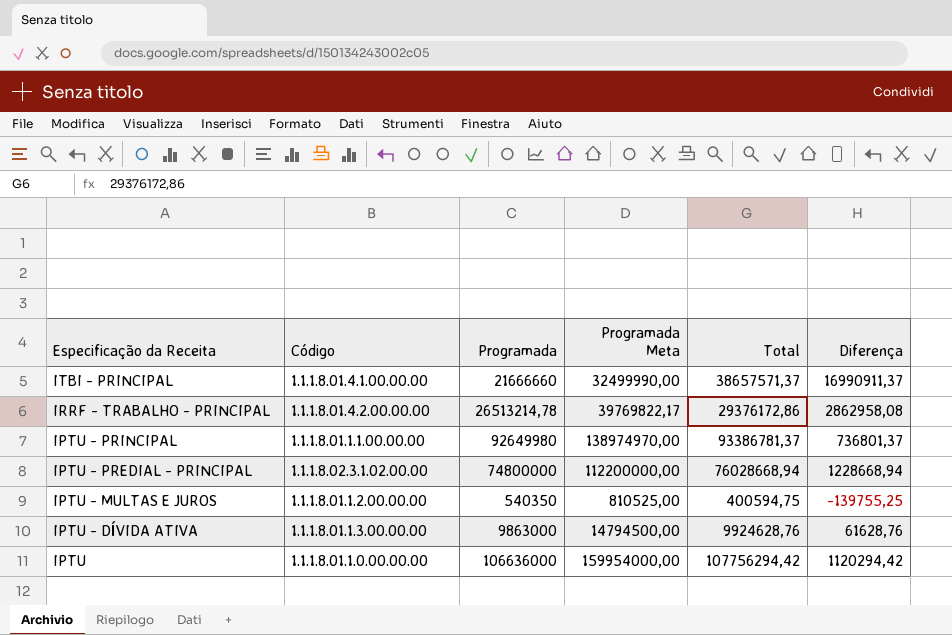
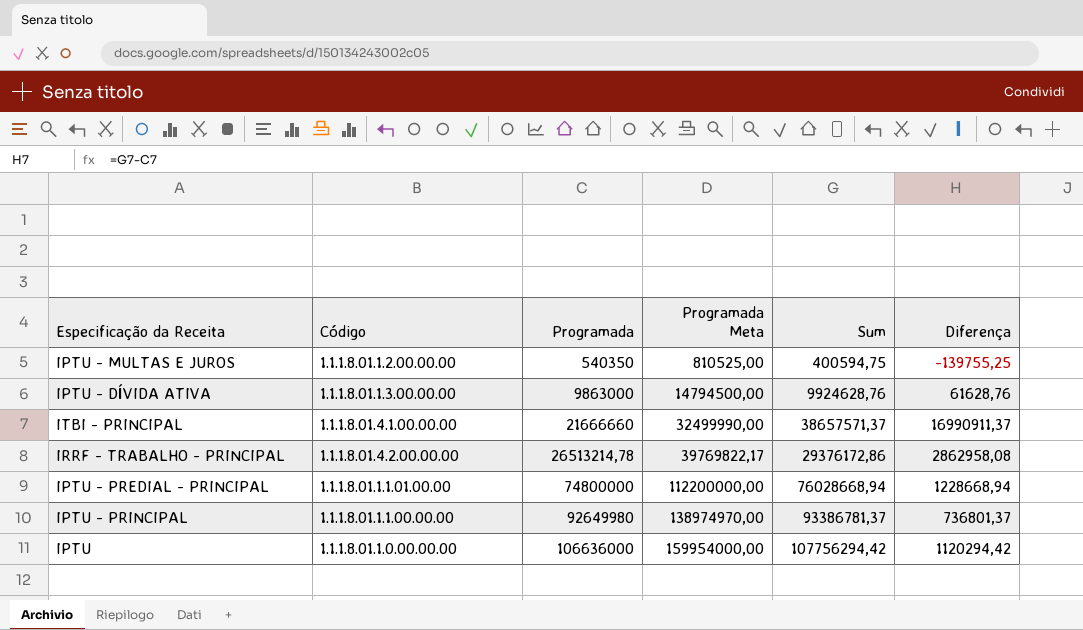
row order: Especificação da Receita descending -> Programada ascending
column name: Total -> Sum
IPTU - PREDIAL - PRINCIPAL | Código: 1.1.1.8.02.3.1.02.00.00 -> 1.1.1.8.01.1.1.01.00.00

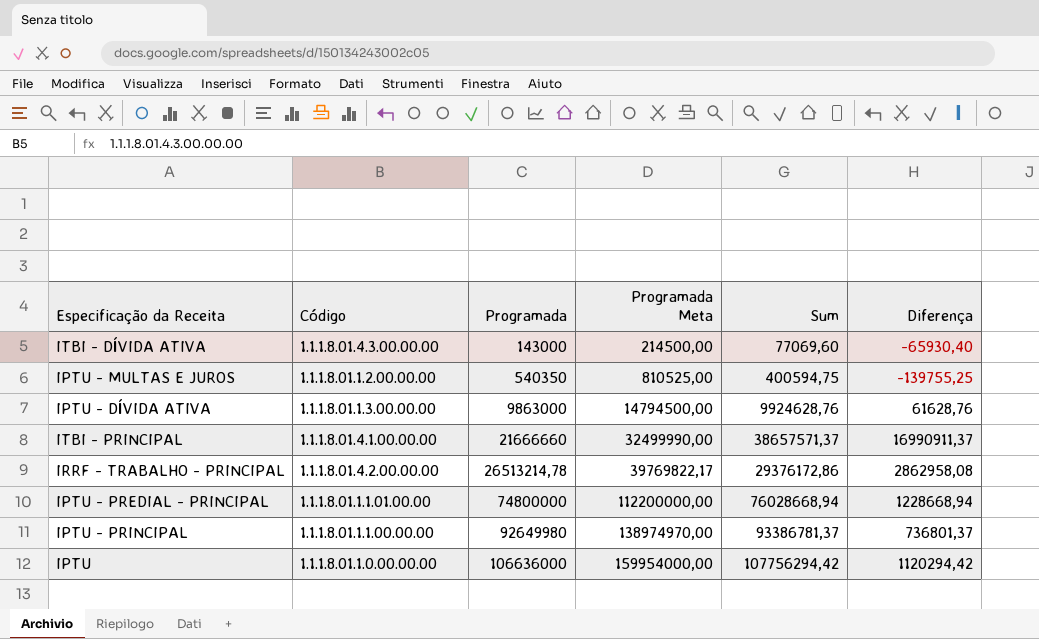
row ITBI - DÍVIDA ATIVA: none -> 1.1.1.8.01.4.3.00.00.00 | 143000 | 214500,00 | 77069,60 | -65930,40

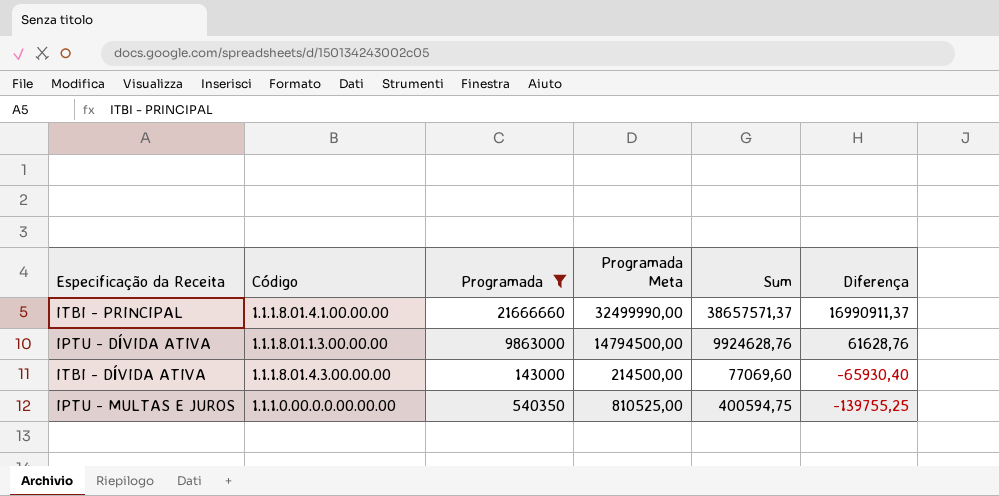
filter: none -> Programada <= 21666660
row order: Programada ascending -> Diferença descending
IPTU - MULTAS E JUROS | Código: 1.1.1.8.01.1.2.00.00.00 -> 1.1.1.0.00.0.0.00.00.00

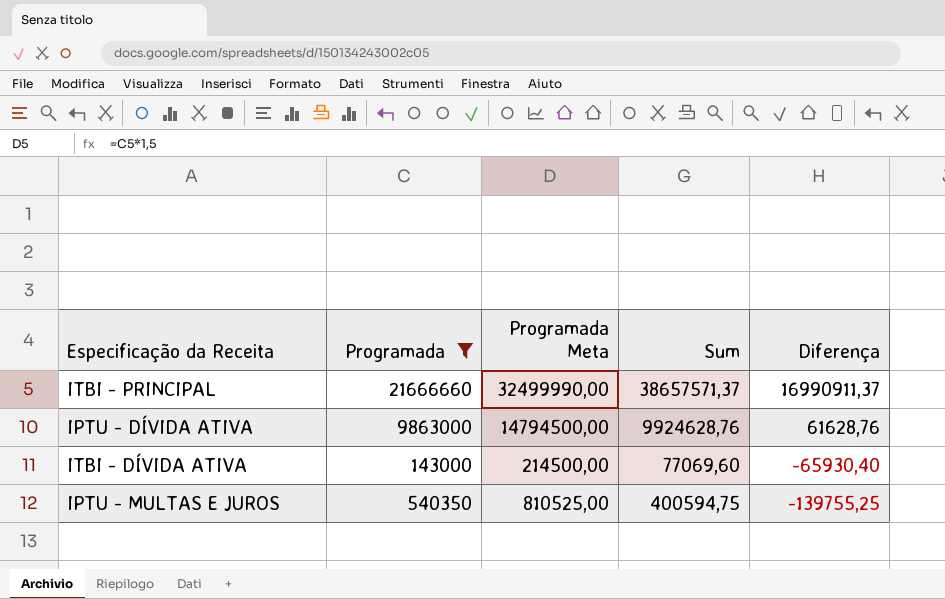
column Código | position: 2 -> none

